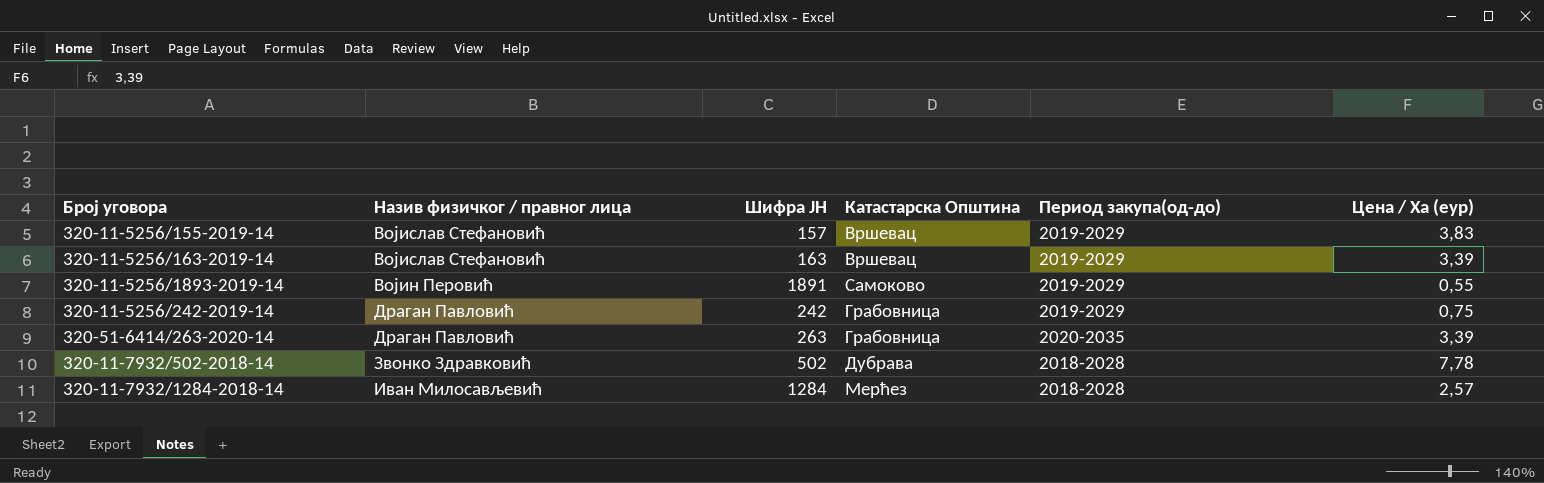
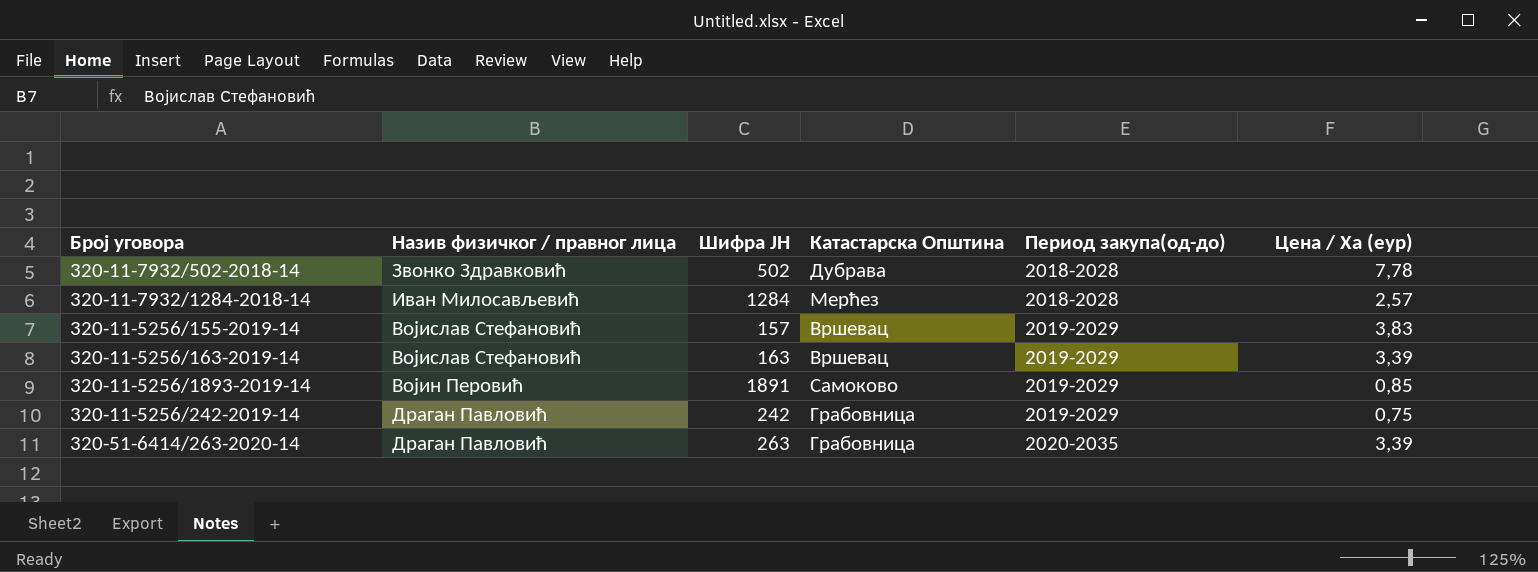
row order: none -> Период закупа(од-до) ascending
320-11-5256/1893-2019-14 | Цена / Ха (еур): 0,55 -> 0,85

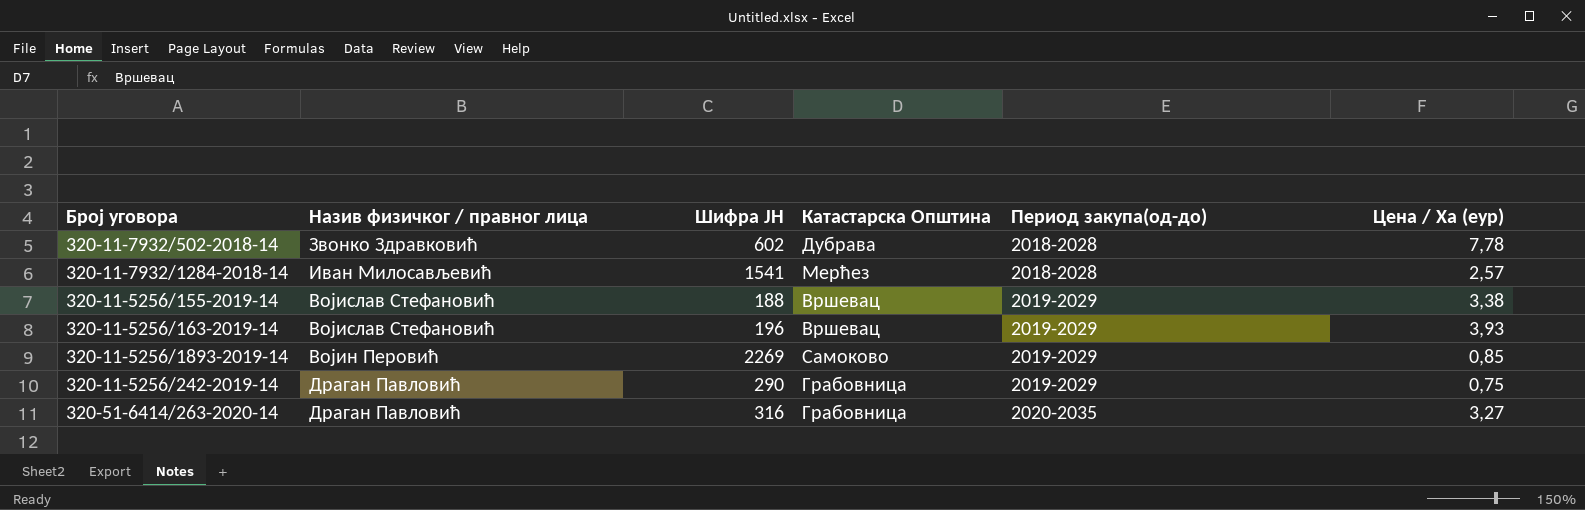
320-11-7932/502-2018-14 | Шифра ЈН: 502 -> 602
320-11-7932/1284-2018-14 | Шифра ЈН: 1284 -> 1541
320-11-5256/155-2019-14 | Шифра ЈН: 157 -> 188
320-11-5256/155-2019-14 | Цена / Ха (еур): 3,83 -> 3,38
320-11-5256/163-2019-14 | Шифра ЈН: 163 -> 196
320-11-5256/163-2019-14 | Цена / Ха (еур): 3,39 -> 3,93
320-11-5256/1893-2019-14 | Шифра ЈН: 1891 -> 2269
320-11-5256/242-2019-14 | Шифра ЈН: 242 -> 290
320-51-6414/263-2020-14 | Шифра ЈН: 263 -> 316
320-51-6414/263-2020-14 | Цена / Ха (еур): 3,39 -> 3,27

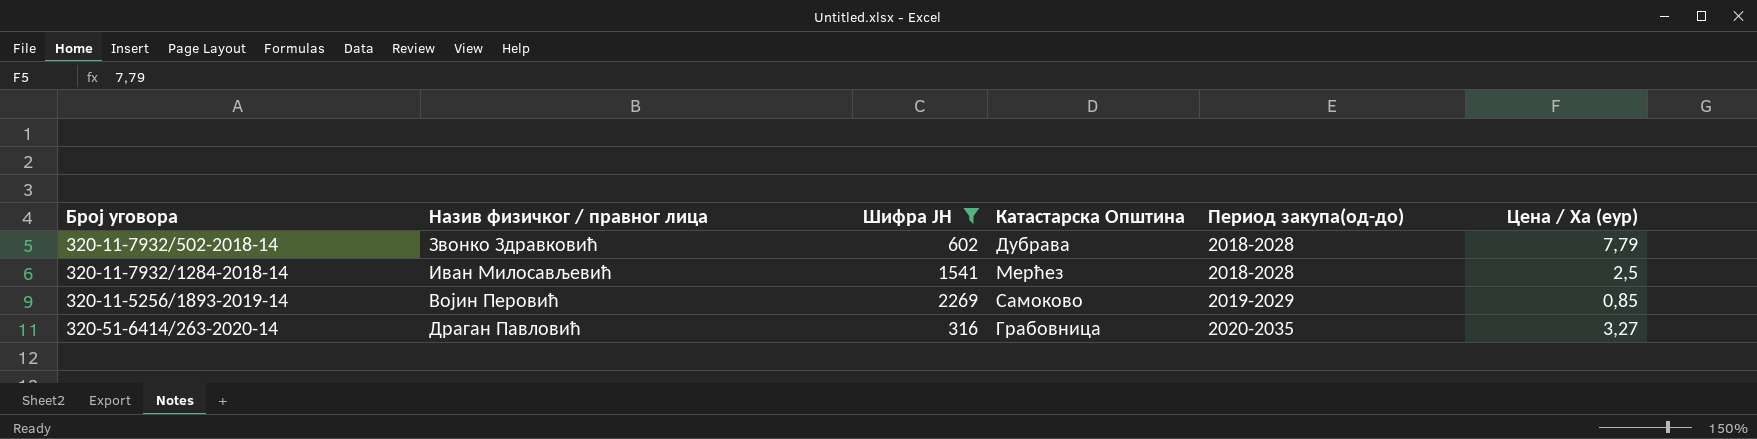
filter: none -> Шифра ЈН >= 316
320-11-7932/502-2018-14 | Цена / Ха (еур): 7,78 -> 7,79
320-11-7932/1284-2018-14 | Цена / Ха (еур): 2,57 -> 2,5

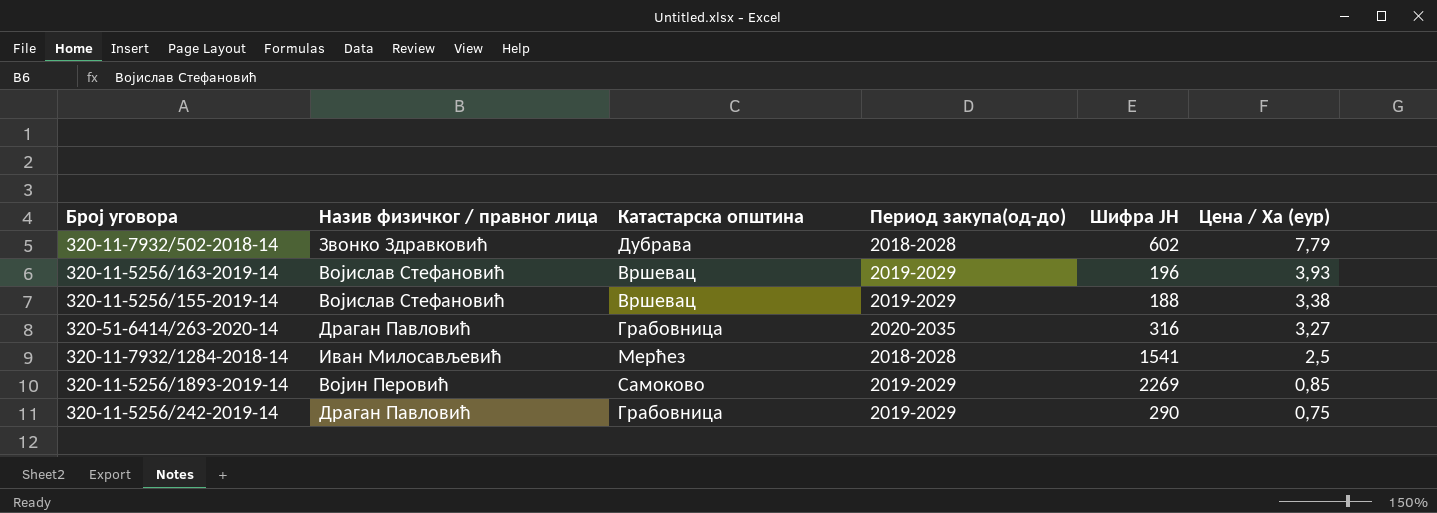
filter: Шифра ЈН >= 316 -> none
row order: Период закупа(од-до) ascending -> Цена / Ха (еур) descending
column name: Катастарска Општина -> Катастарска општина
column Шифра ЈН | position: 3 -> 5

